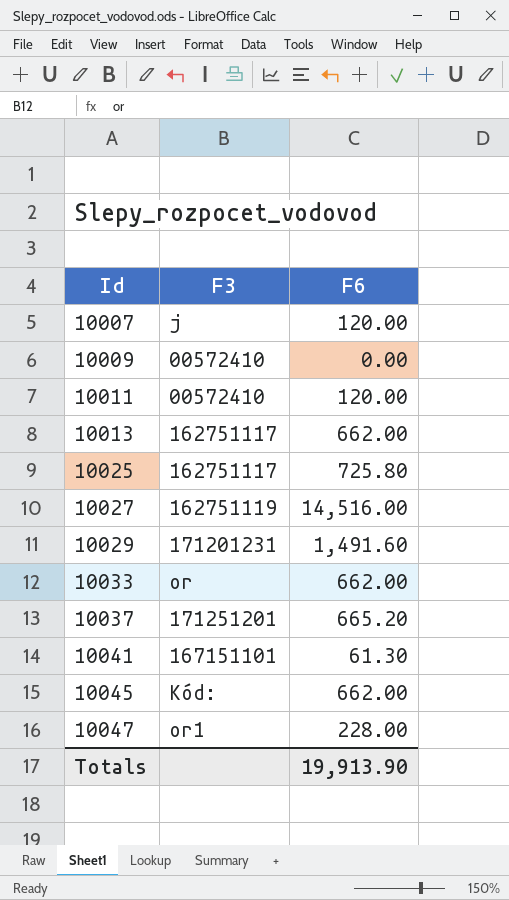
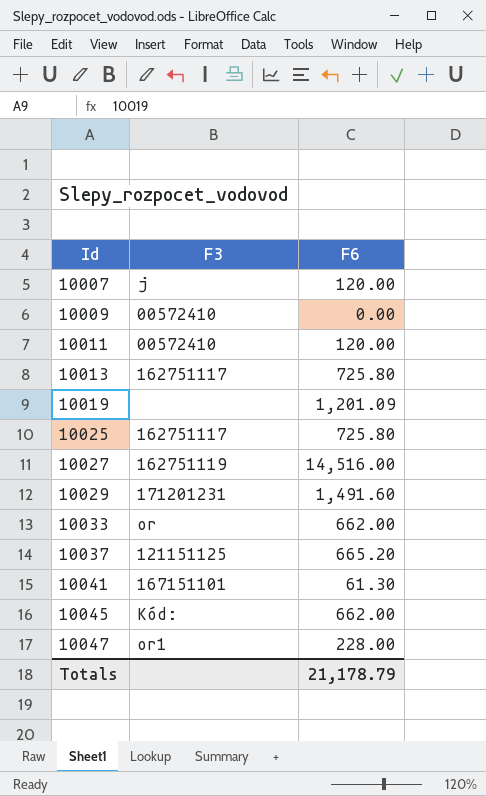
10013 | F6: 662.00 -> 725.80
row 10019: none -> none | 1,201.09
10037 | F3: 171251201 -> 121151125
Totals | F6: 19,913.90 -> 21,178.79

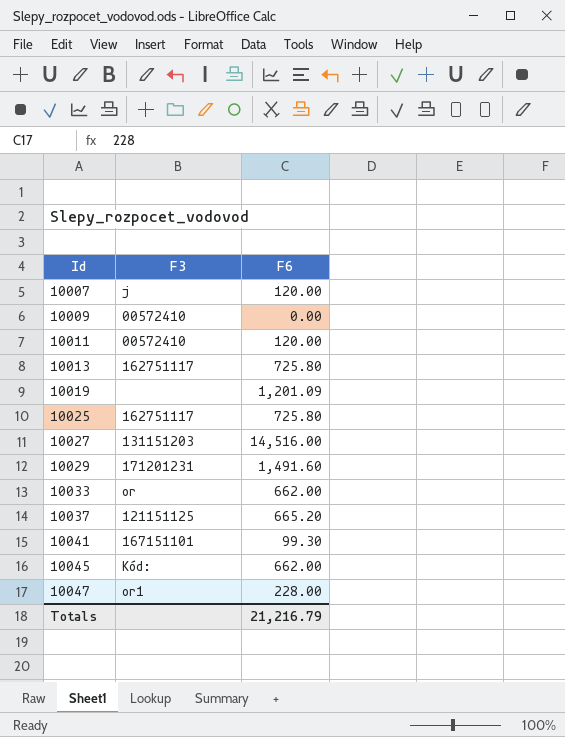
10027 | F3: 162751119 -> 131151203
10041 | F6: 61.30 -> 99.30
Totals | F6: 21,178.79 -> 21,216.79

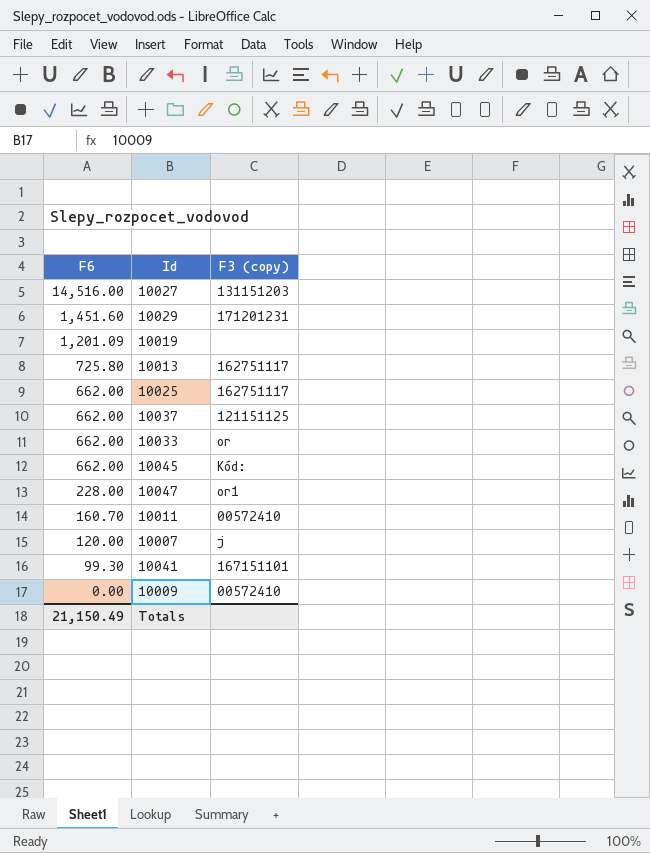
row order: Id ascending -> F6 descending
column F6 | position: 3 -> 1
column name: F3 -> F3 (copy)
10029 | F6: 1,491.60 -> 1,451.60
10025 | F6: 725.80 -> 662.00
10037 | F6: 665.20 -> 662.00
10011 | F6: 120.00 -> 160.70
Totals | F6: 21,216.79 -> 21,150.49

